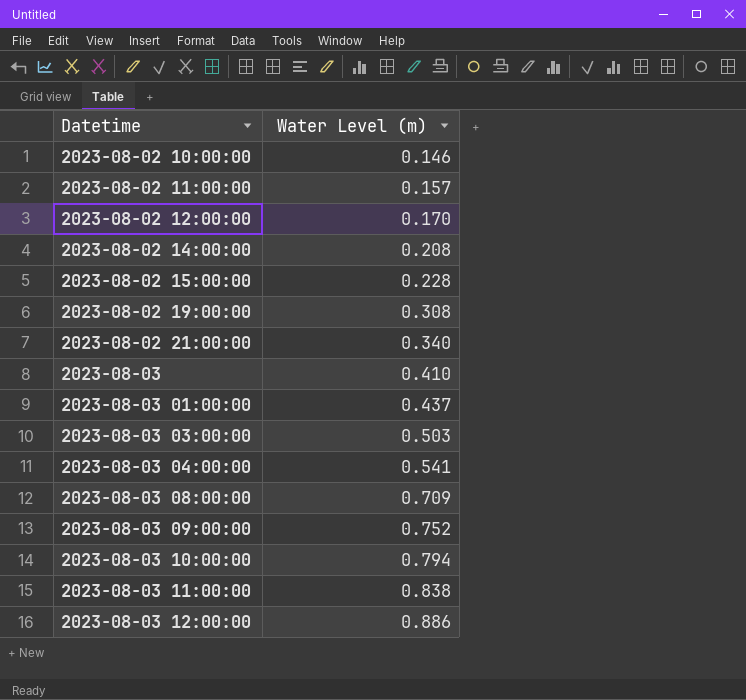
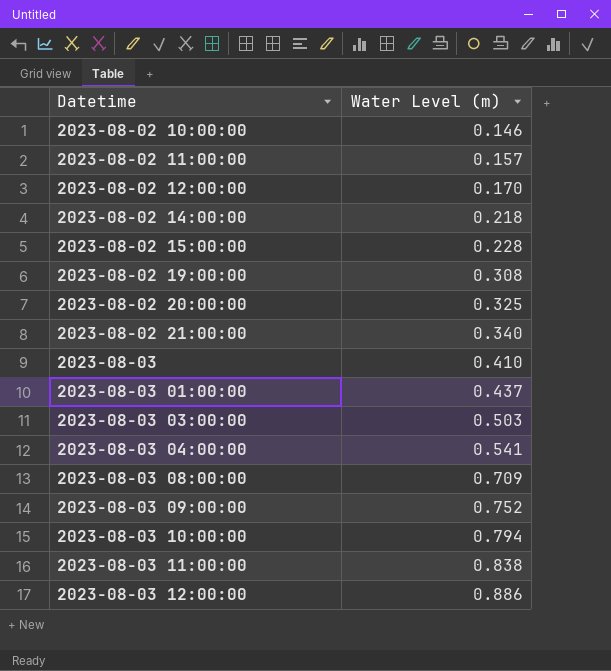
2023-08-02 14:00:00 | Water Level (m): 0.208 -> 0.218
row 2023-08-02 20:00:00: none -> 0.325

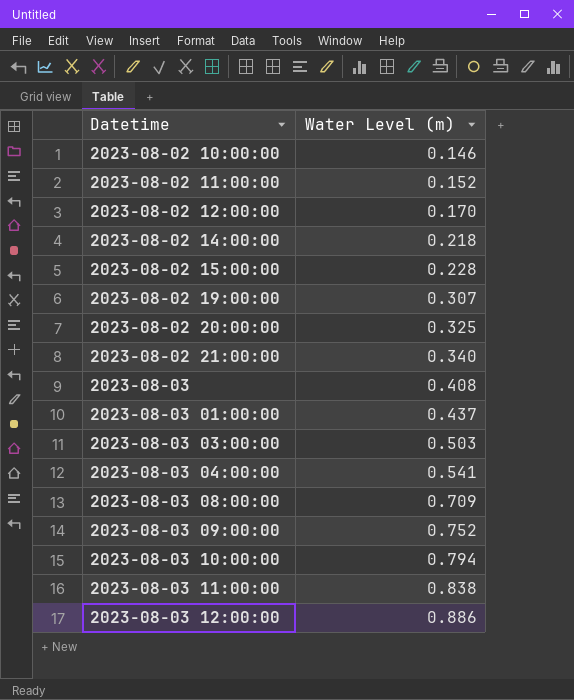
2023-08-02 11:00:00 | Water Level (m): 0.157 -> 0.152
2023-08-02 19:00:00 | Water Level (m): 0.308 -> 0.307
2023-08-03 | Water Level (m): 0.410 -> 0.408

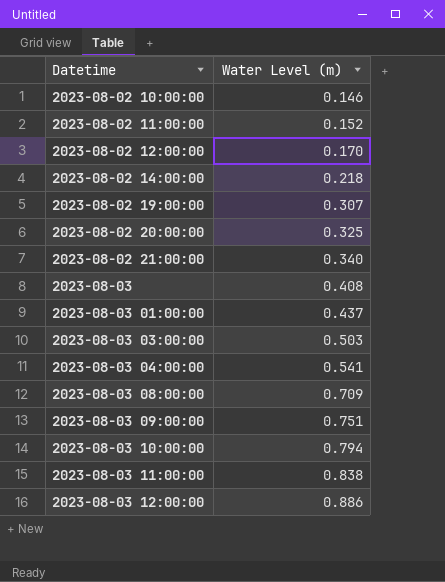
row 2023-08-02 15:00:00: 0.228 -> none
2023-08-03 09:00:00 | Water Level (m): 0.752 -> 0.751

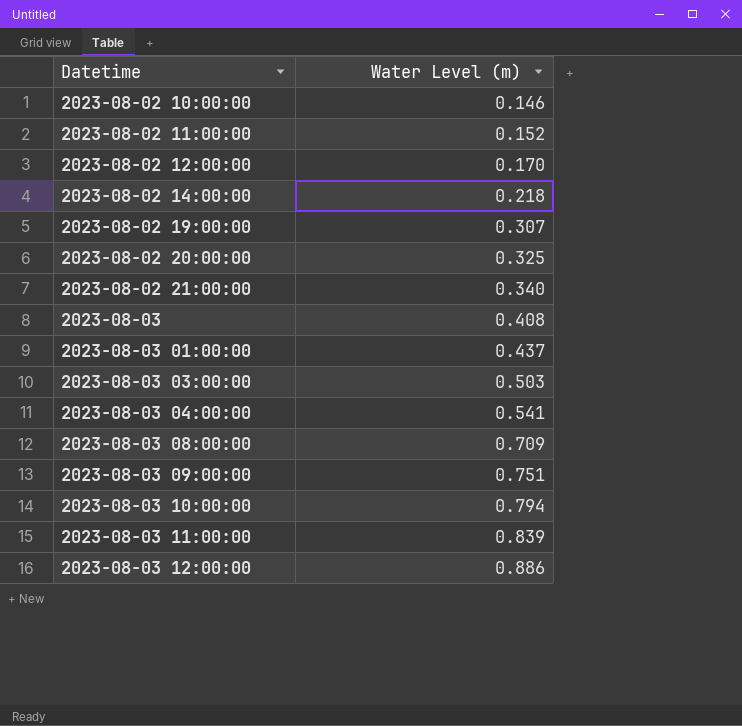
2023-08-03 11:00:00 | Water Level (m): 0.838 -> 0.839

